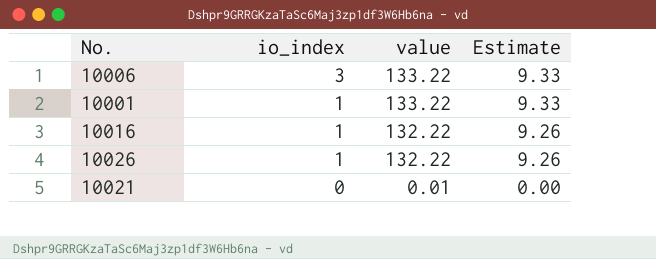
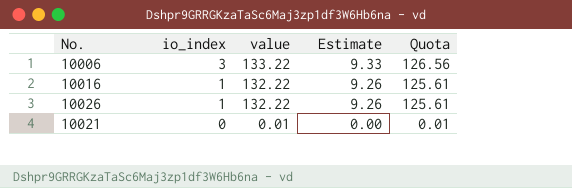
column Quota | formula: none -> [value] * 0.95
row 10001: 1 | 133.22 | 9.33 -> none

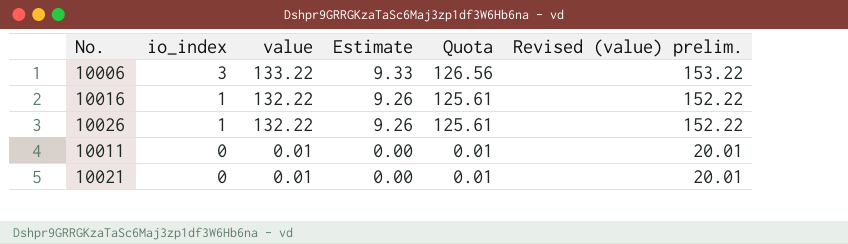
column Revised (value) prelim. | formula: none -> [value] + 20
row 10011: none -> 0 | 0.01 | 0.00 | 0.01 | 20.01

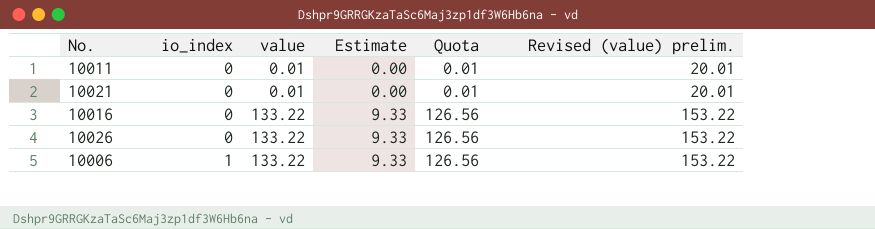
row order: io_index descending -> io_index ascending
10016 | io_index: 1 -> 0
10016 | value: 132.22 -> 133.22
10016 | Estimate: 9.26 -> 9.33
10016 | Quota: 125.61 -> 126.56
10016 | Revised (value) prelim.: 152.22 -> 153.22
10026 | io_index: 1 -> 0
10026 | value: 132.22 -> 133.22
10026 | Estimate: 9.26 -> 9.33
10026 | Quota: 125.61 -> 126.56
10026 | Revised (value) prelim.: 152.22 -> 153.22
10006 | io_index: 3 -> 1

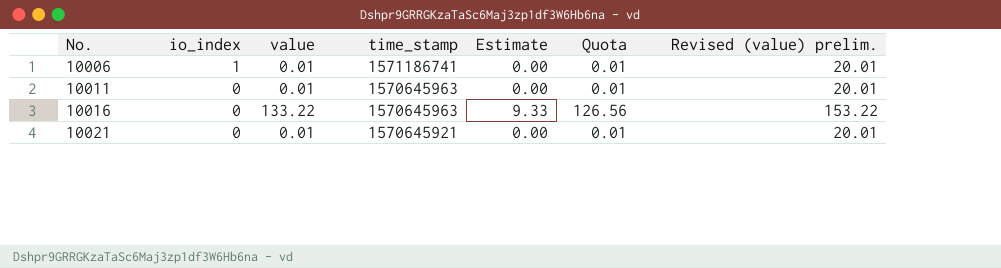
row order: io_index ascending -> No. ascending
column time_stamp | position: none -> 4
row 10026: 0 | 133.22 | 9.33 | 126.56 | 153.22 -> none
10006 | value: 133.22 -> 0.01
10006 | Estimate: 9.33 -> 0.00
10006 | Quota: 126.56 -> 0.01
10006 | Revised (value) prelim.: 153.22 -> 20.01

